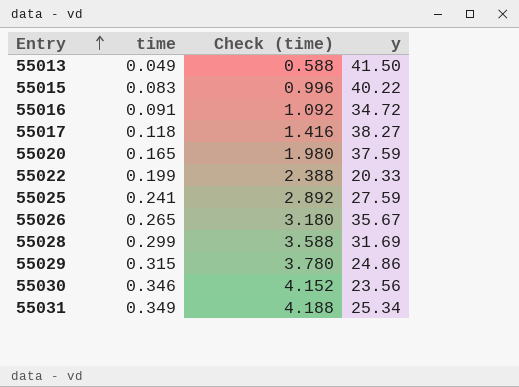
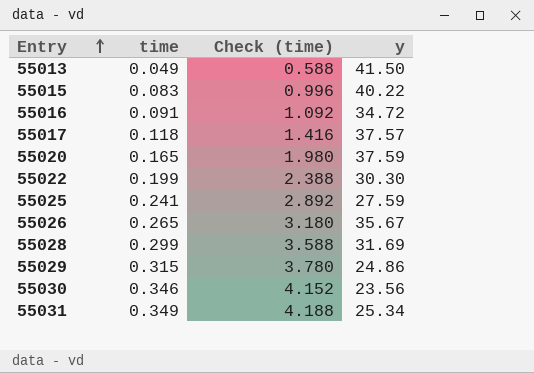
55017 | y: 38.27 -> 37.57
55022 | y: 20.33 -> 30.30

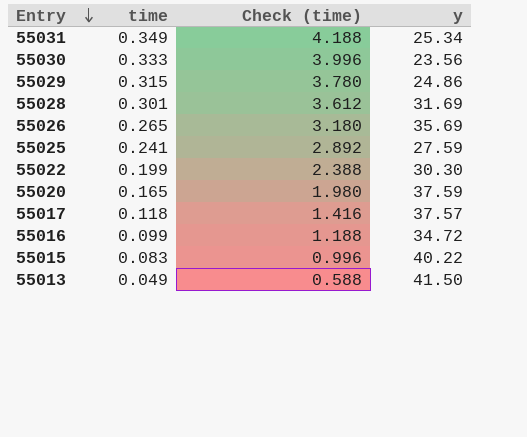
row order: Entry ascending -> Entry descending
55030 | time: 0.346 -> 0.333
55030 | Check (time): 4.152 -> 3.996
55028 | time: 0.299 -> 0.301
55028 | Check (time): 3.588 -> 3.612
55026 | y: 35.67 -> 35.69
55016 | time: 0.091 -> 0.099
55016 | Check (time): 1.092 -> 1.188

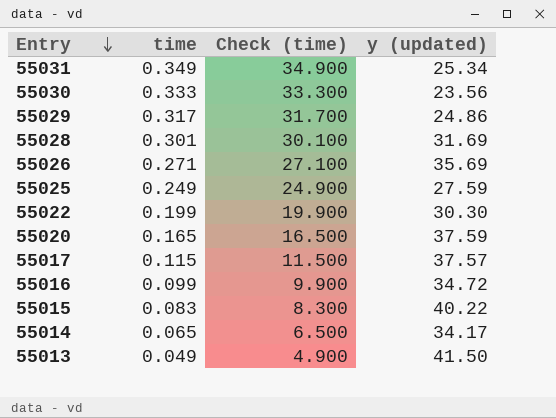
column Check (time) | formula: [time] * 12 -> [time] * 100
column name: y -> y (updated)
55029 | time: 0.315 -> 0.317
55026 | time: 0.265 -> 0.271
55025 | time: 0.241 -> 0.249
55017 | time: 0.118 -> 0.115
row 55014: none -> 0.065 | 6.500 | 34.17

